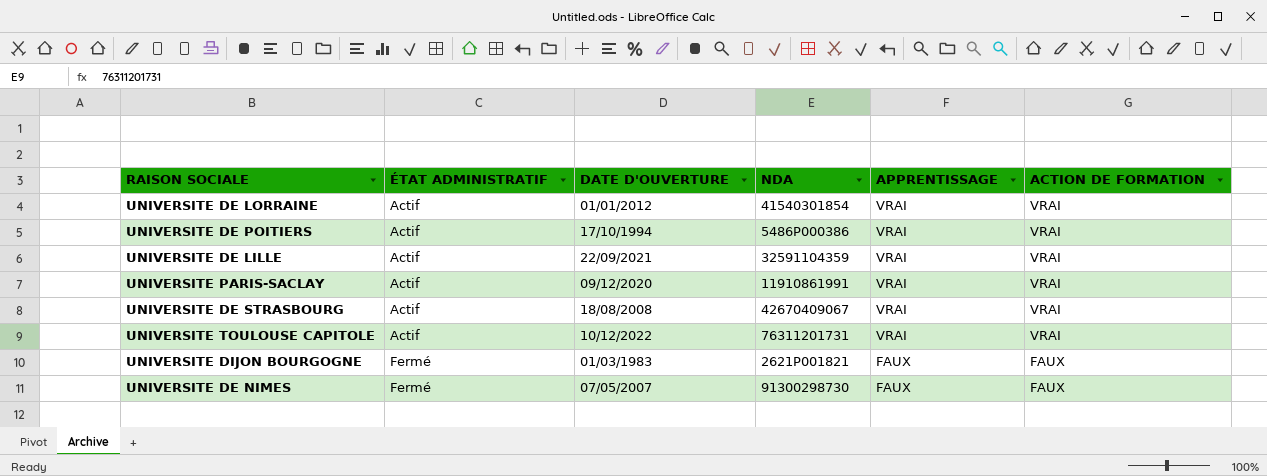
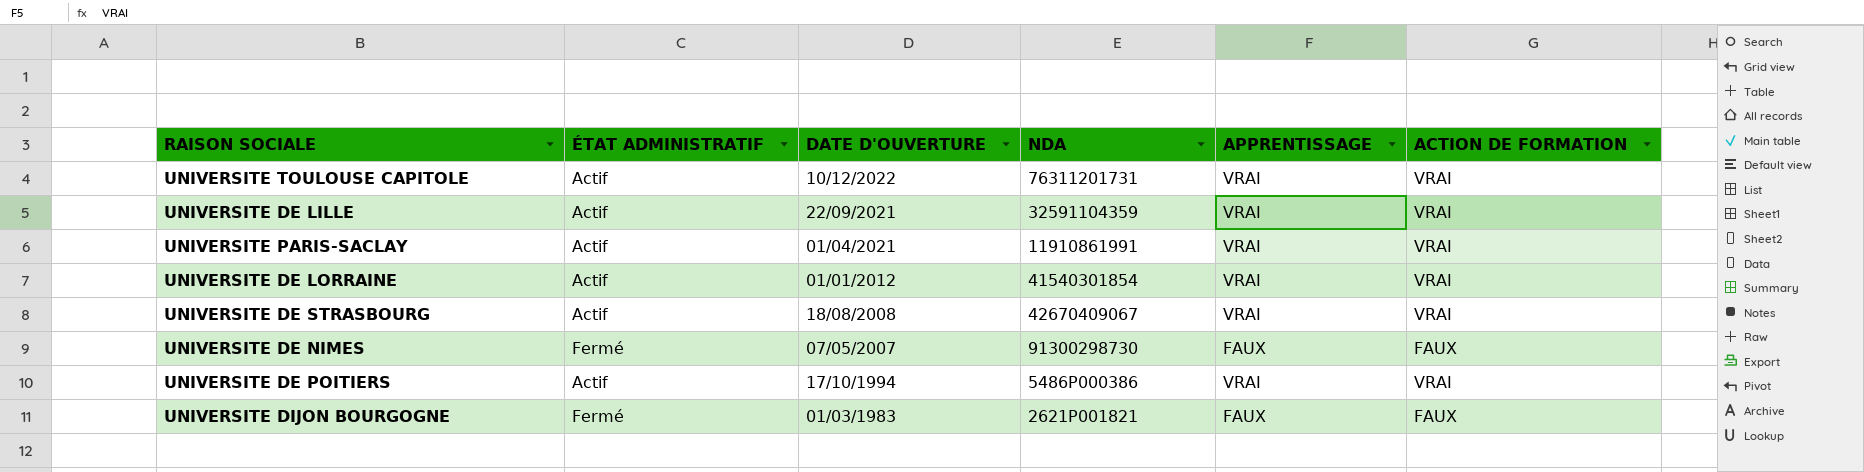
row order: ÉTAT ADMINISTRATIF ascending -> DATE D'OUVERTURE descending
UNIVERSITE PARIS-SACLAY | DATE D'OUVERTURE: 09/12/2020 -> 01/04/2021

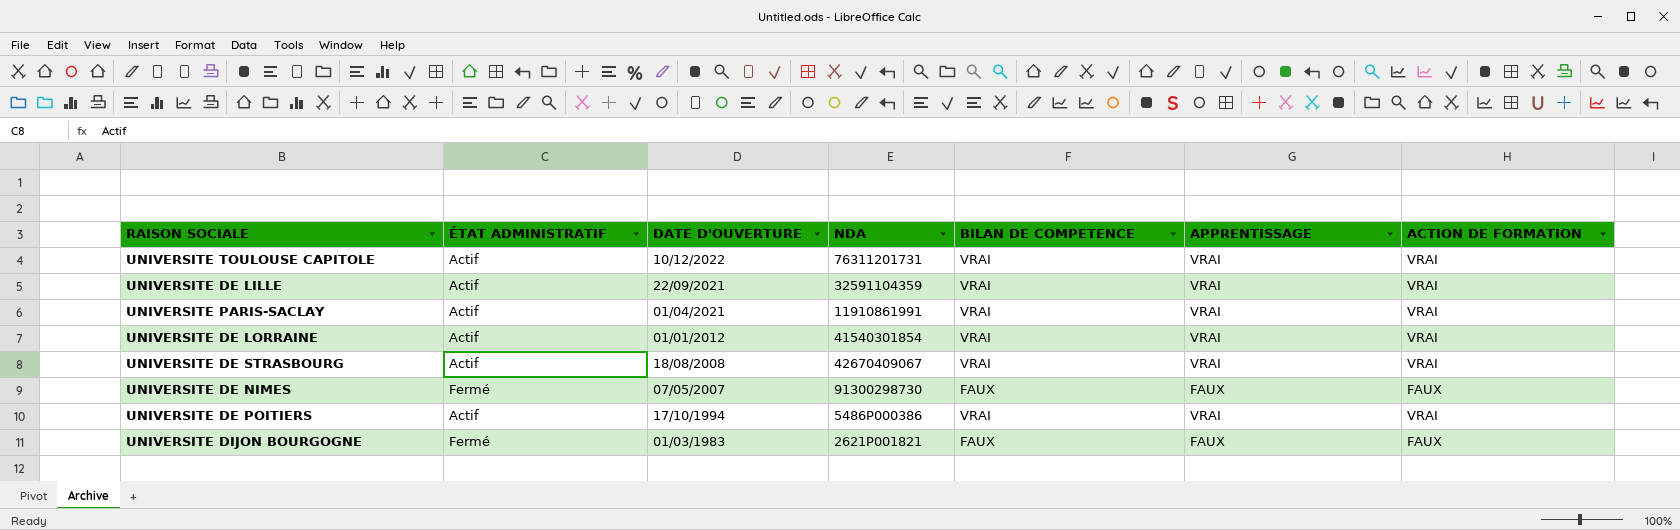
column BILAN DE COMPETENCE | position: none -> 5

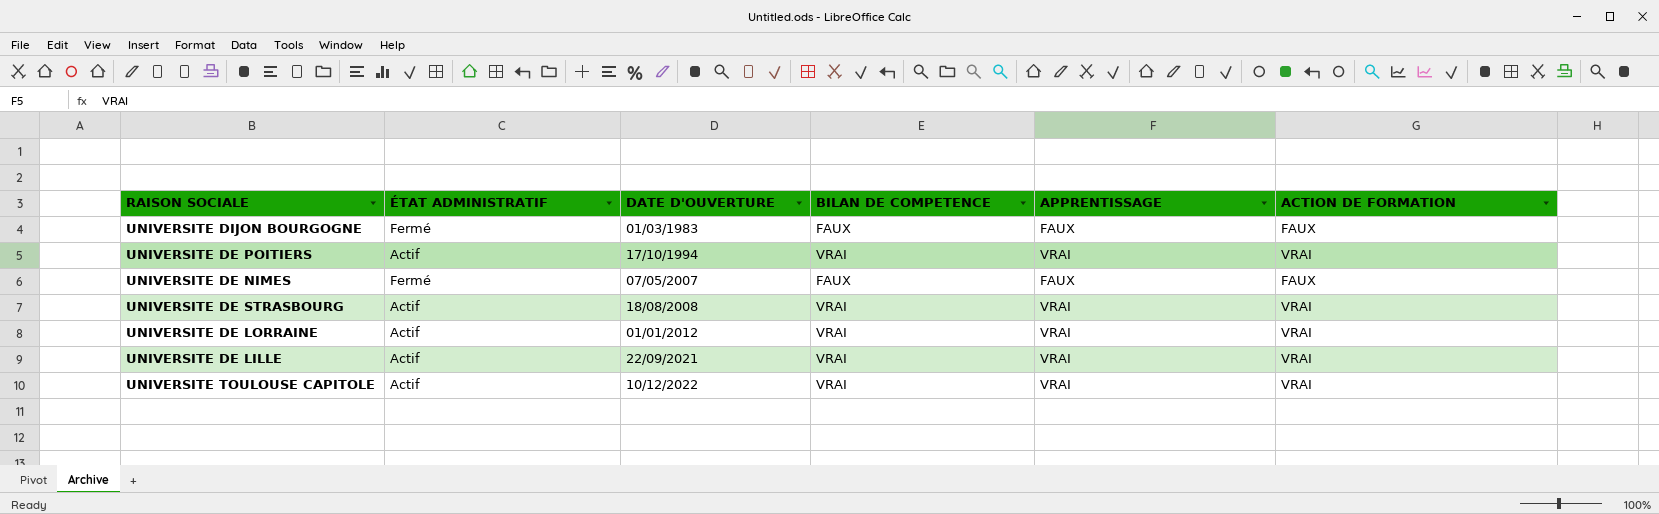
row order: DATE D'OUVERTURE descending -> DATE D'OUVERTURE ascending
column NDA | position: 4 -> none
row UNIVERSITE PARIS-SACLAY: Actif | 01/04/2021 | 11910861991 | VRAI | VRAI | VRAI -> none

